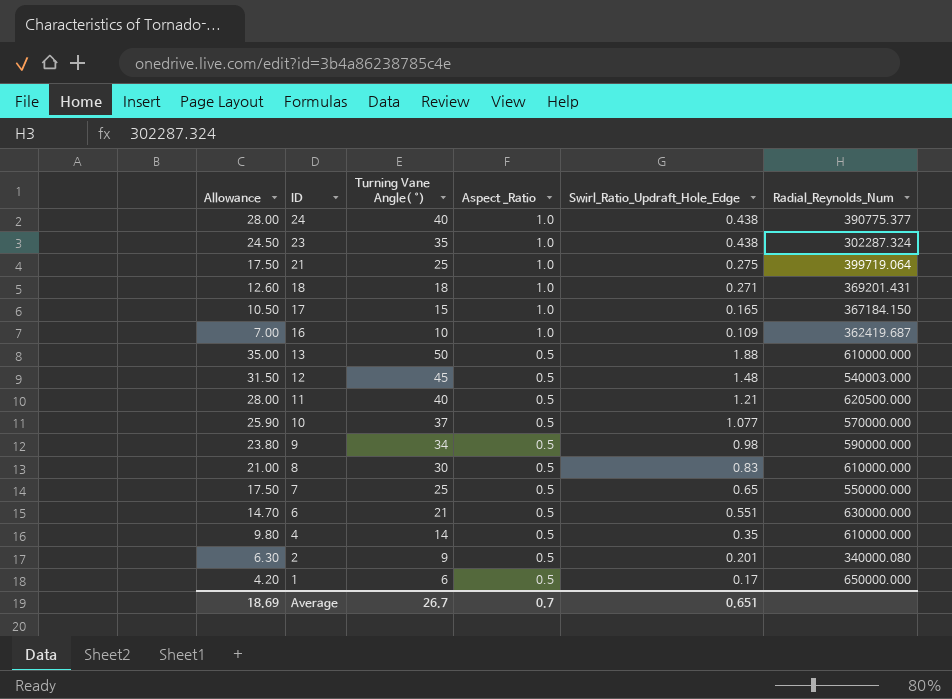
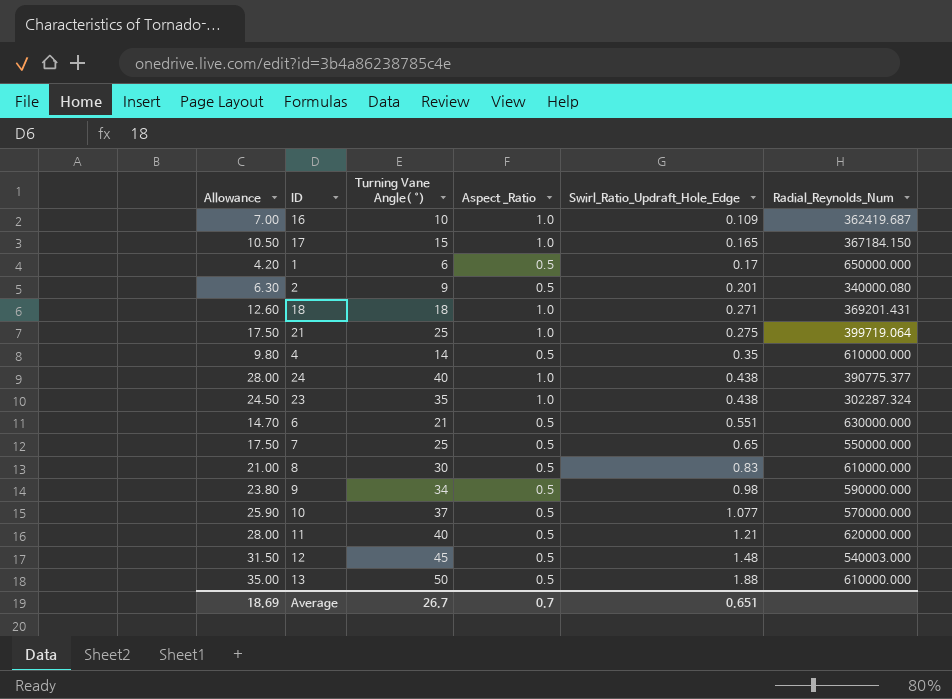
row order: ID descending -> Swirl_Ratio_Updraft_Hole_Edge ascending
11 | Radial_Reynolds_Num: 620500.000 -> 620000.000

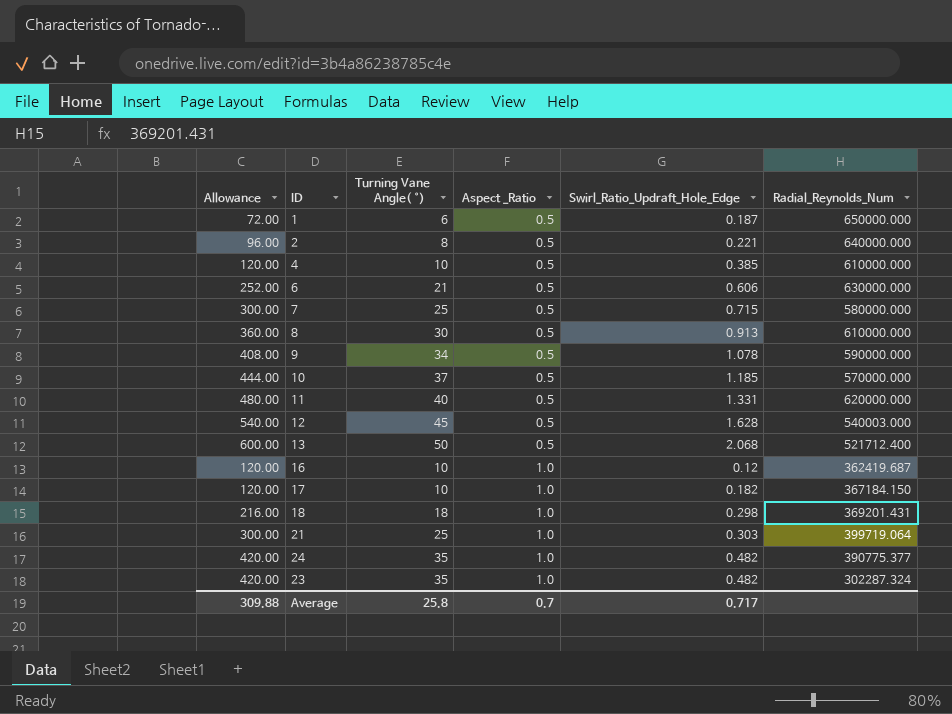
row order: Swirl_Ratio_Updraft_Hole_Edge ascending -> Aspect _Ratio ascending
column Allowance | formula: [Turning Vane Angle( °）] * 0.7 -> [Turning Vane Angle( °）] * 12
1 | Swirl_Ratio_Updraft_Hole_Edge: 0.17 -> 0.187
2 | Turning Vane Angle( °）: 9 -> 8
2 | Swirl_Ratio_Updraft_Hole_Edge: 0.201 -> 0.221
2 | Radial_Reynolds_Num: 340000.080 -> 640000.000
4 | Turning Vane Angle( °）: 14 -> 10
4 | Swirl_Ratio_Updraft_Hole_Edge: 0.35 -> 0.385
6 | Swirl_Ratio_Updraft_Hole_Edge: 0.551 -> 0.606
7 | Swirl_Ratio_Updraft_Hole_Edge: 0.65 -> 0.715
7 | Radial_Reynolds_Num: 550000.000 -> 580000.000
8 | Swirl_Ratio_Updraft_Hole_Edge: 0.83 -> 0.913
9 | Swirl_Ratio_Updraft_Hole_Edge: 0.98 -> 1.078
10 | Swirl_Ratio_Updraft_Hole_Edge: 1.077 -> 1.185
11 | Swirl_Ratio_Updraft_Hole_Edge: 1.21 -> 1.331
12 | Swirl_Ratio_Updraft_Hole_Edge: 1.48 -> 1.628
13 | Swirl_Ratio_Updraft_Hole_Edge: 1.88 -> 2.068
13 | Radial_Reynolds_Num: 610000.000 -> 521712.400
16 | Swirl_Ratio_Updraft_Hole_Edge: 0.109 -> 0.12
17 | Turning Vane Angle( °）: 15 -> 10
17 | Swirl_Ratio_Updraft_Hole_Edge: 0.165 -> 0.182
18 | Swirl_Ratio_Updraft_Hole_Edge: 0.271 -> 0.298
21 | Swirl_Ratio_Updraft_Hole_Edge: 0.275 -> 0.303
24 | Turning Vane Angle( °）: 40 -> 35
24 | Swirl_Ratio_Updraft_Hole_Edge: 0.438 -> 0.482
23 | Swirl_Ratio_Updraft_Hole_Edge: 0.438 -> 0.482
Average | Allowance: 18.69 -> 309.88
Average | Turning Vane Angle( °）: 26.7 -> 25.8
Average | Swirl_Ratio_Updraft_Hole_Edge: 0.651 -> 0.717

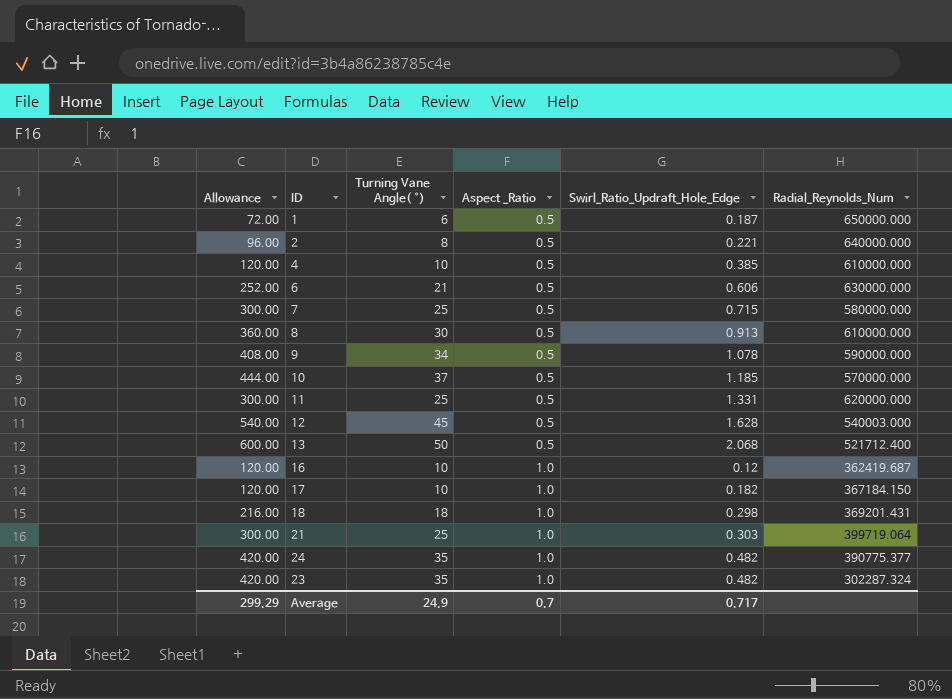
11 | Allowance: 480.00 -> 300.00
11 | Turning Vane Angle( °）: 40 -> 25
Average | Allowance: 309.88 -> 299.29
Average | Turning Vane Angle( °）: 25.8 -> 24.9

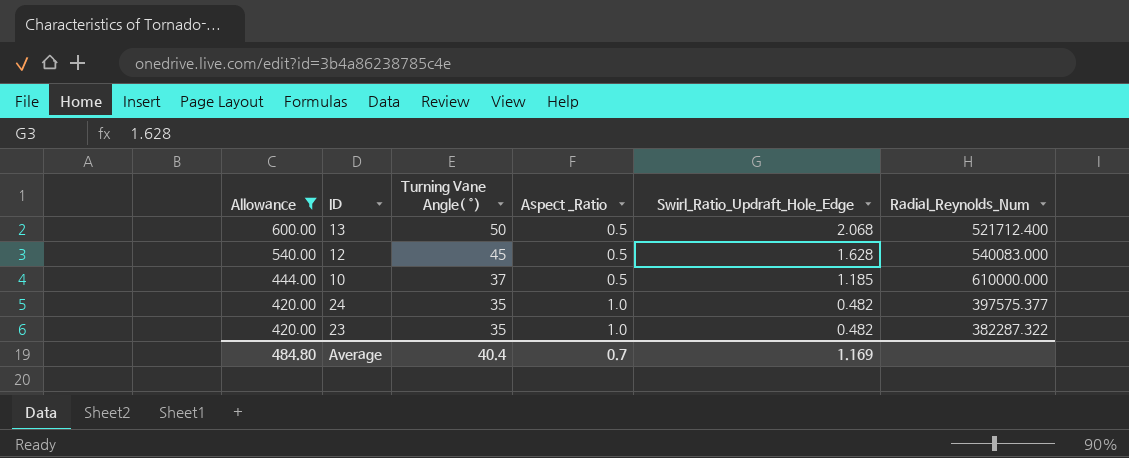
filter: none -> Allowance >= 420.00
row order: Aspect _Ratio ascending -> Allowance descending
12 | Radial_Reynolds_Num: 540003.000 -> 540083.000
10 | Radial_Reynolds_Num: 570000.000 -> 610000.000
24 | Radial_Reynolds_Num: 390775.377 -> 397575.377
23 | Radial_Reynolds_Num: 302287.324 -> 382287.322
Average | Allowance: 299.29 -> 484.80
Average | Turning Vane Angle( °）: 24.9 -> 40.4
Average | Swirl_Ratio_Updraft_Hole_Edge: 0.717 -> 1.169

